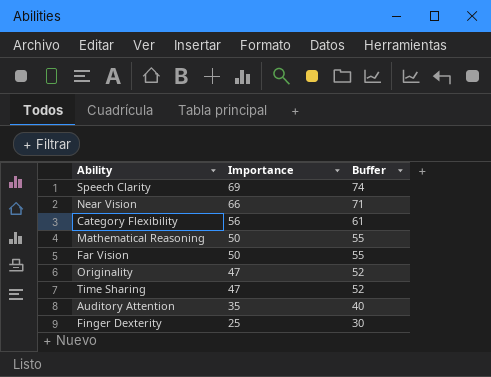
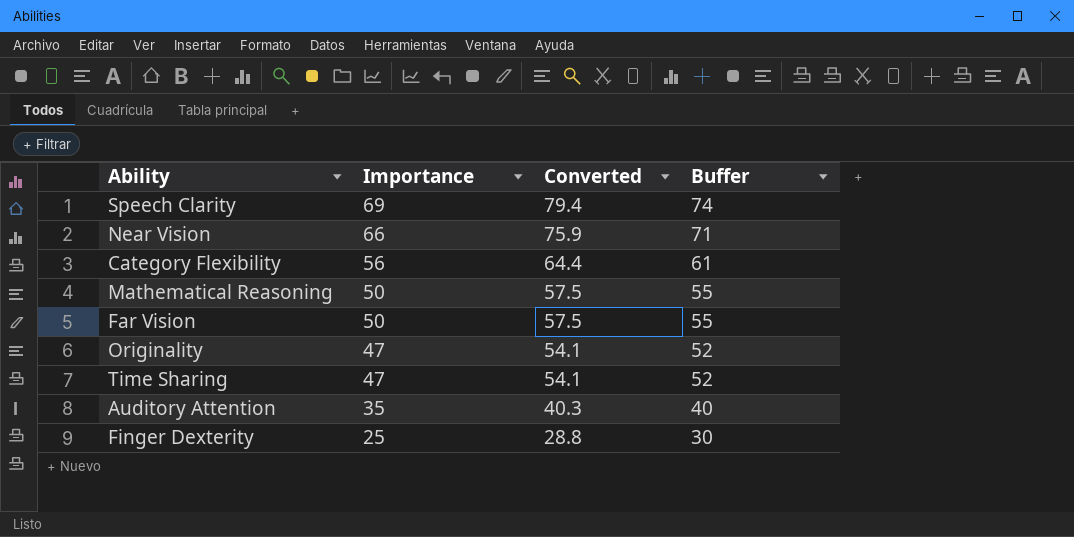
column Converted | formula: none -> [Importance] * 1.15

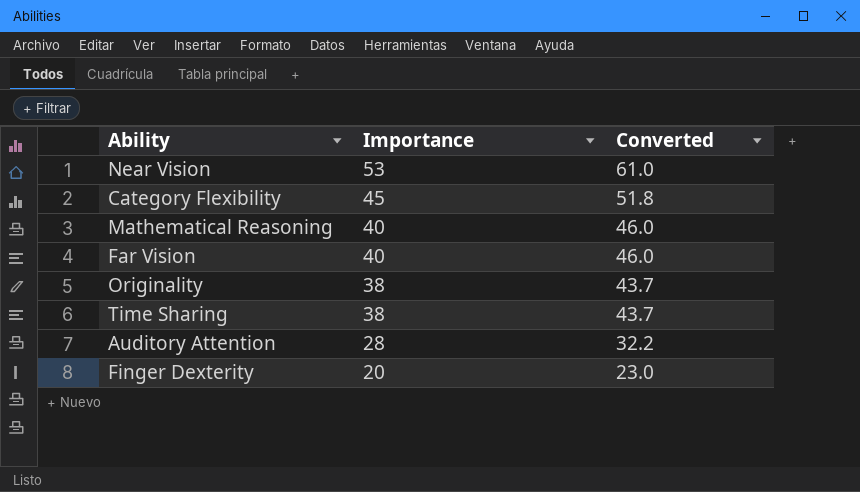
column Buffer | formula: [Importance] + 5 -> none
row Speech Clarity: 69 | 79.4 | 74 -> none
Near Vision | Importance: 66 -> 53
Near Vision | Converted: 75.9 -> 61.0
Category Flexibility | Importance: 56 -> 45
Category Flexibility | Converted: 64.4 -> 51.8
Mathematical Reasoning | Importance: 50 -> 40
Mathematical Reasoning | Converted: 57.5 -> 46.0
Far Vision | Importance: 50 -> 40
Far Vision | Converted: 57.5 -> 46.0
Originality | Importance: 47 -> 38
Originality | Converted: 54.1 -> 43.7
Time Sharing | Importance: 47 -> 38
Time Sharing | Converted: 54.1 -> 43.7
Auditory Attention | Importance: 35 -> 28
Auditory Attention | Converted: 40.3 -> 32.2
Finger Dexterity | Importance: 25 -> 20
Finger Dexterity | Converted: 28.8 -> 23.0

